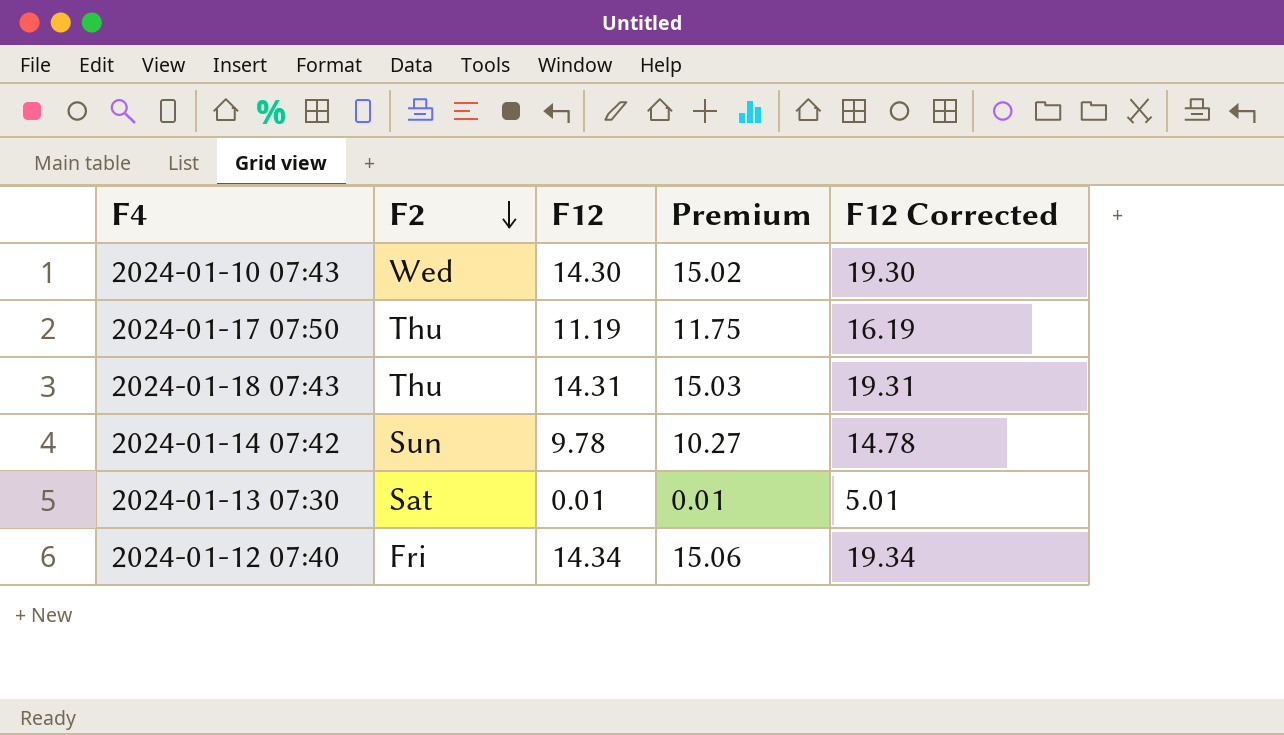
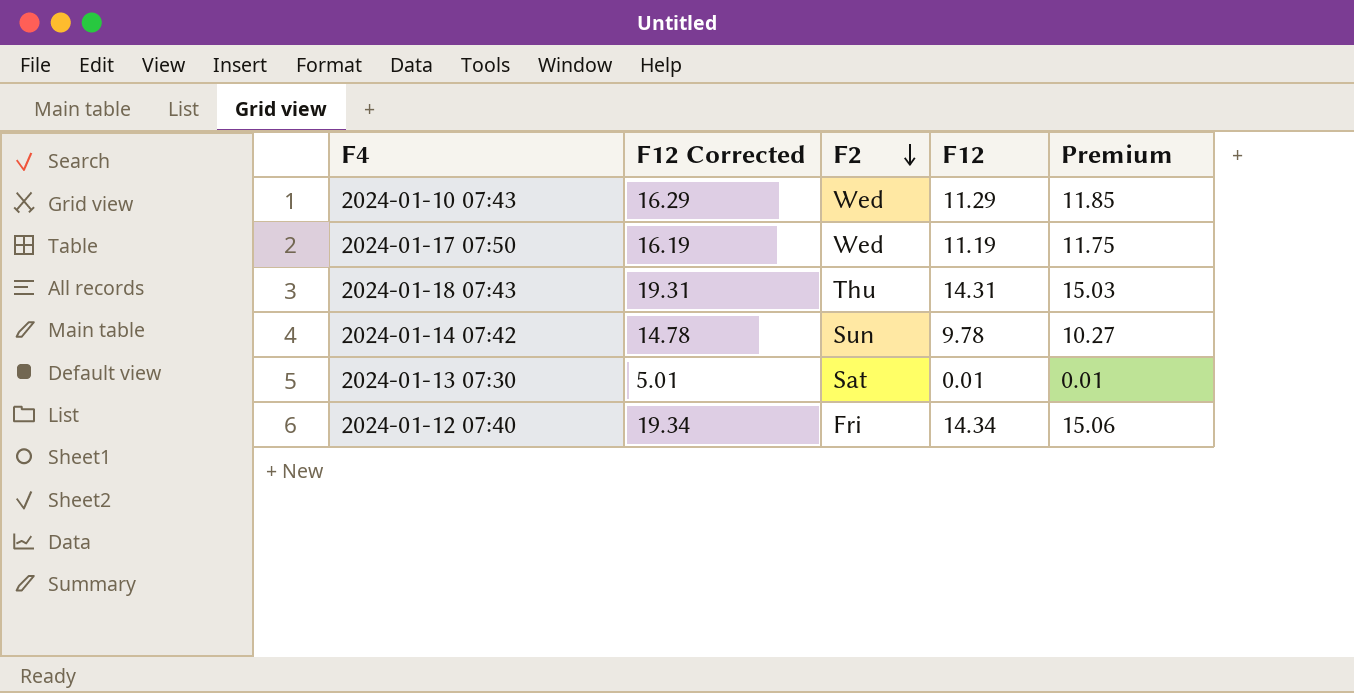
column F12 Corrected | position: 5 -> 2
2024-01-10 07:43 | F12 Corrected: 19.30 -> 16.29
2024-01-10 07:43 | F12: 14.30 -> 11.29
2024-01-10 07:43 | Premium: 15.02 -> 11.85
2024-01-17 07:50 | F2: Thu -> Wed

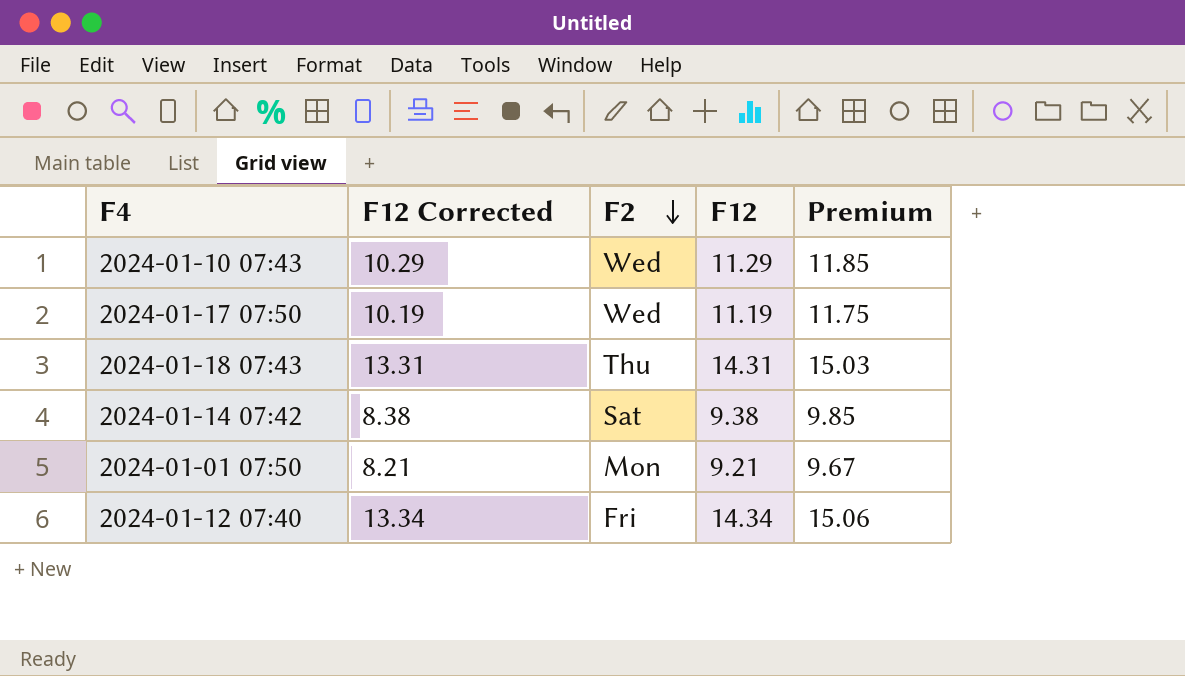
column F12 Corrected | formula: [F12] + 5 -> [F12] - 1
row 2024-01-13 07:30: 5.01 | Sat | 0.01 | 0.01 -> none
2024-01-14 07:42 | F2: Sun -> Sat
2024-01-14 07:42 | F12: 9.78 -> 9.38
2024-01-14 07:42 | Premium: 10.27 -> 9.85
row 2024-01-01 07:50: none -> 8.21 | Mon | 9.21 | 9.67

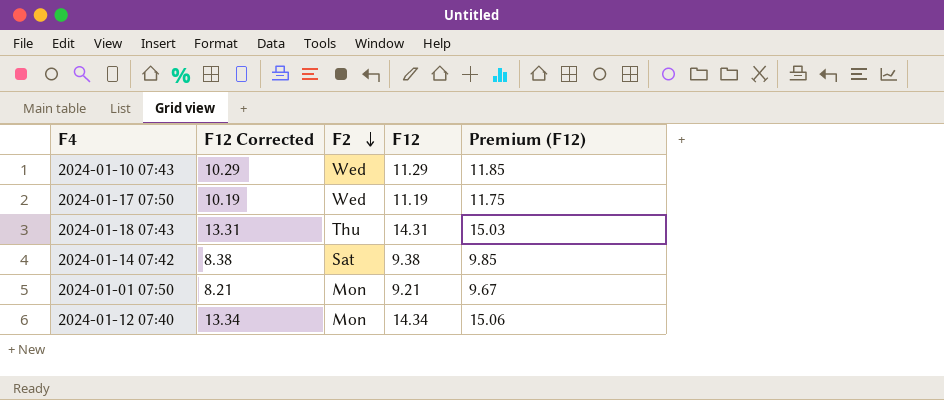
column name: Premium -> Premium (F12)
2024-01-12 07:40 | F2: Fri -> Mon

